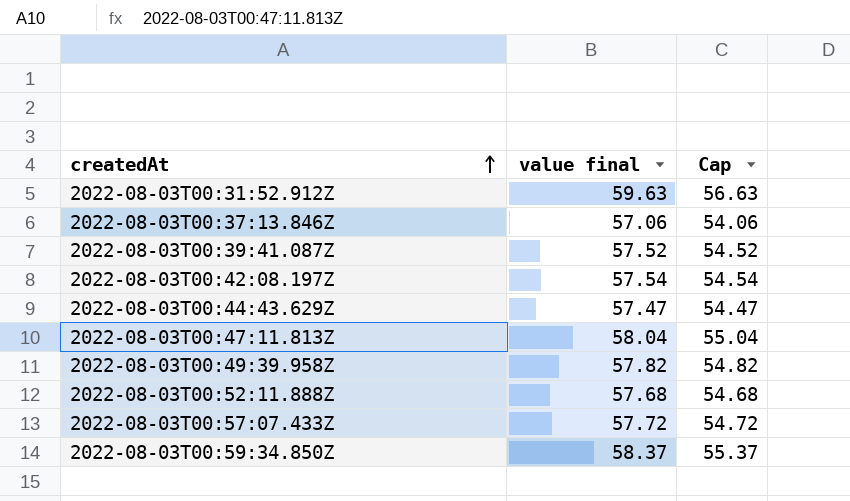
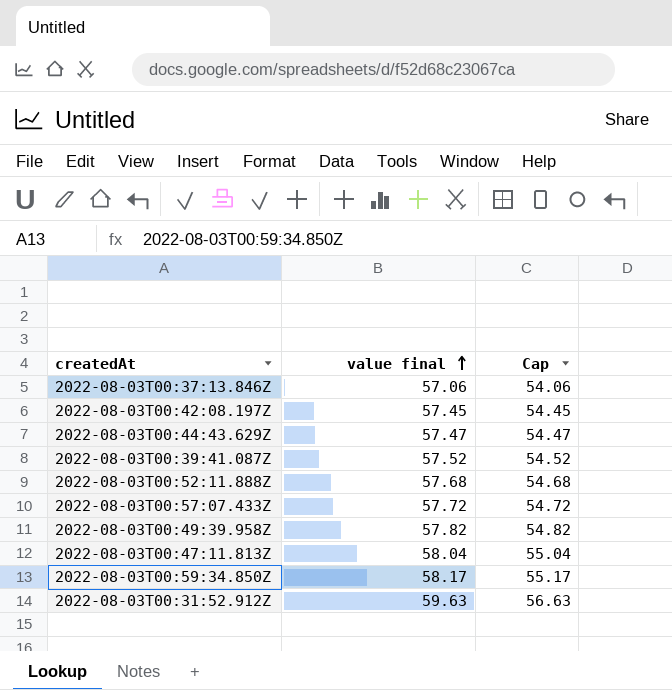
row order: createdAt ascending -> value final ascending
2022-08-03T00:42:08.197Z | value final: 57.54 -> 57.45
2022-08-03T00:42:08.197Z | Cap: 54.54 -> 54.45
2022-08-03T00:59:34.850Z | value final: 58.37 -> 58.17
2022-08-03T00:59:34.850Z | Cap: 55.37 -> 55.17

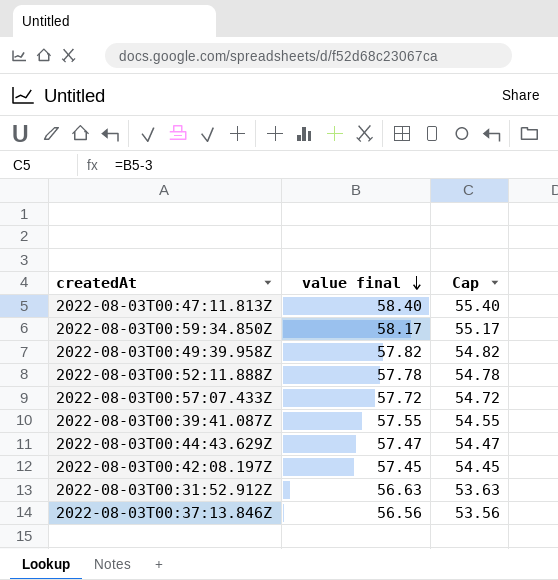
row order: value final ascending -> value final descending
2022-08-03T00:47:11.813Z | value final: 58.04 -> 58.40
2022-08-03T00:47:11.813Z | Cap: 55.04 -> 55.40
2022-08-03T00:52:11.888Z | value final: 57.68 -> 57.78
2022-08-03T00:52:11.888Z | Cap: 54.68 -> 54.78
2022-08-03T00:39:41.087Z | value final: 57.52 -> 57.55
2022-08-03T00:39:41.087Z | Cap: 54.52 -> 54.55
2022-08-03T00:31:52.912Z | value final: 59.63 -> 56.63
2022-08-03T00:31:52.912Z | Cap: 56.63 -> 53.63
2022-08-03T00:37:13.846Z | value final: 57.06 -> 56.56
2022-08-03T00:37:13.846Z | Cap: 54.06 -> 53.56

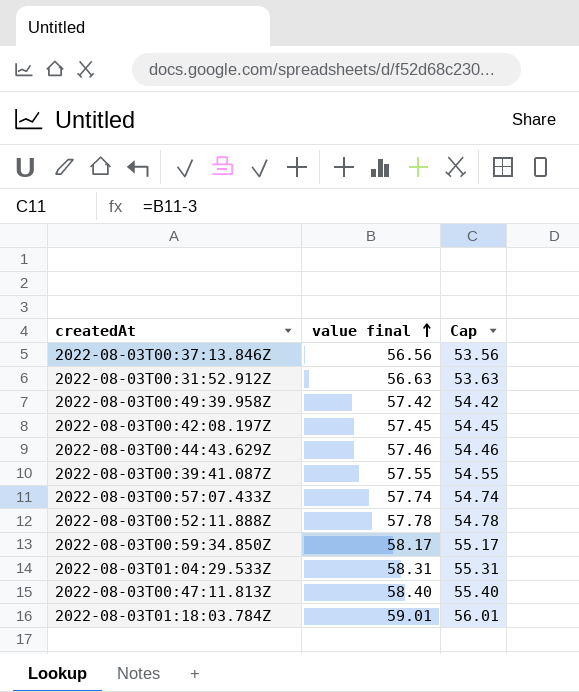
row order: value final descending -> value final ascending
2022-08-03T00:49:39.958Z | value final: 57.82 -> 57.42
2022-08-03T00:49:39.958Z | Cap: 54.82 -> 54.42
2022-08-03T00:44:43.629Z | value final: 57.47 -> 57.46
2022-08-03T00:44:43.629Z | Cap: 54.47 -> 54.46
2022-08-03T00:57:07.433Z | value final: 57.72 -> 57.74
2022-08-03T00:57:07.433Z | Cap: 54.72 -> 54.74
row 2022-08-03T01:04:29.533Z: none -> 58.31 | 55.31
row 2022-08-03T01:18:03.784Z: none -> 59.01 | 56.01

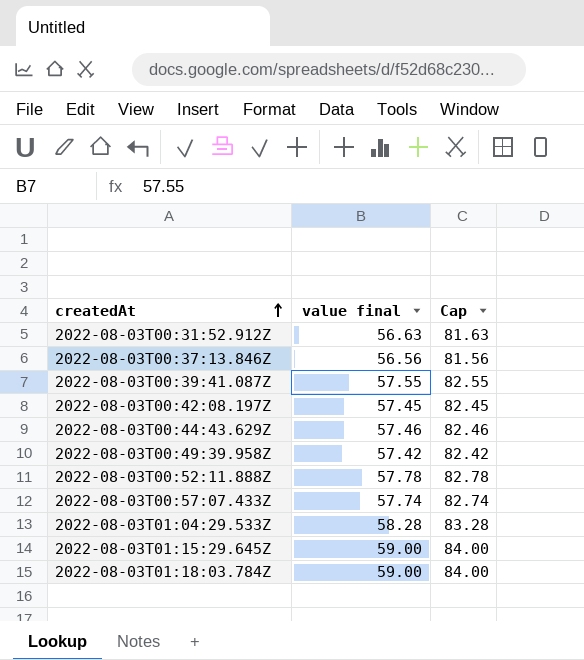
row order: value final ascending -> createdAt ascending
column Cap | formula: [value final] - 3 -> [value final] + 25
row 2022-08-03T00:59:34.850Z: 58.17 | 55.17 -> none
row 2022-08-03T00:47:11.813Z: 58.40 | 55.40 -> none
2022-08-03T01:04:29.533Z | value final: 58.31 -> 58.28
row 2022-08-03T01:15:29.645Z: none -> 59.00 | 84.00
2022-08-03T01:18:03.784Z | value final: 59.01 -> 59.00

